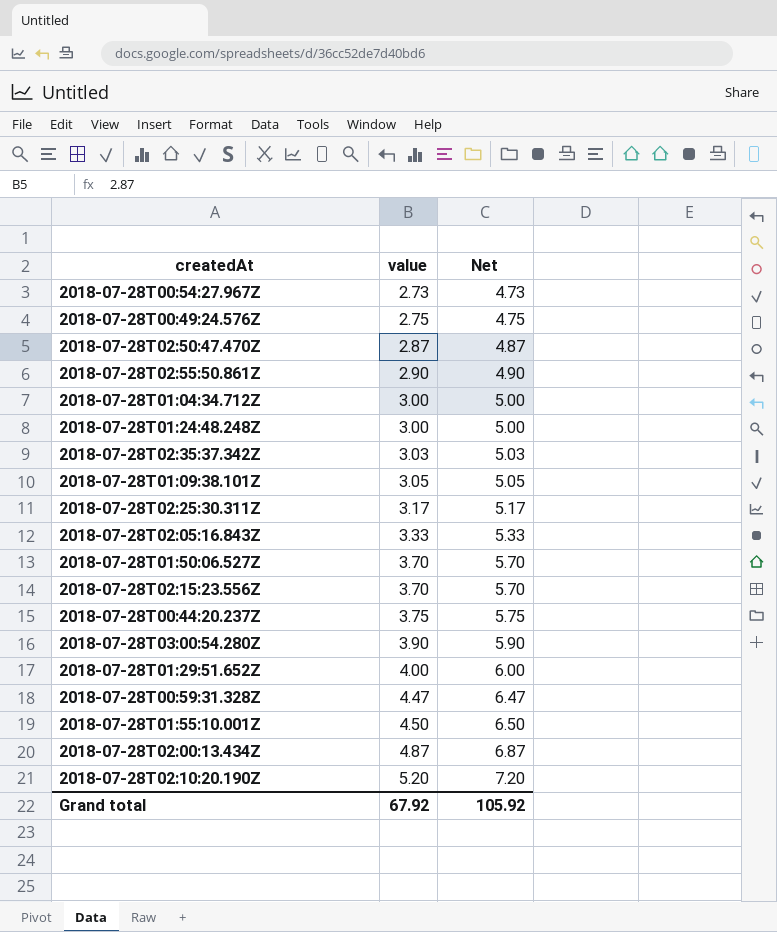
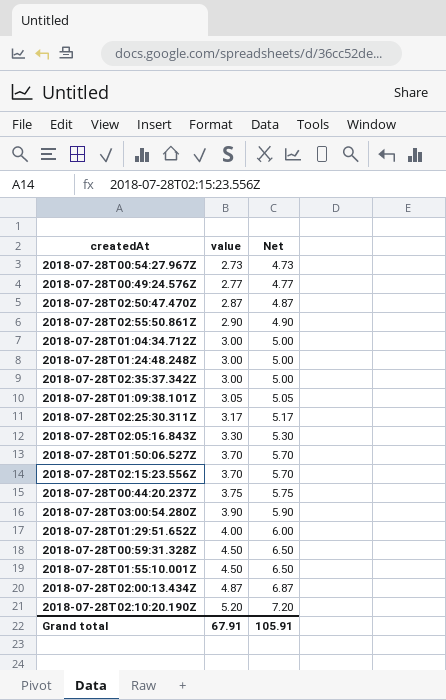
2018-07-28T00:49:24.576Z | value: 2.75 -> 2.77
2018-07-28T00:49:24.576Z | Net: 4.75 -> 4.77
2018-07-28T02:35:37.342Z | value: 3.03 -> 3.00
2018-07-28T02:35:37.342Z | Net: 5.03 -> 5.00
2018-07-28T02:05:16.843Z | value: 3.33 -> 3.30
2018-07-28T02:05:16.843Z | Net: 5.33 -> 5.30
2018-07-28T00:59:31.328Z | value: 4.47 -> 4.50
2018-07-28T00:59:31.328Z | Net: 6.47 -> 6.50
Grand total | value: 67.92 -> 67.91
Grand total | Net: 105.92 -> 105.91

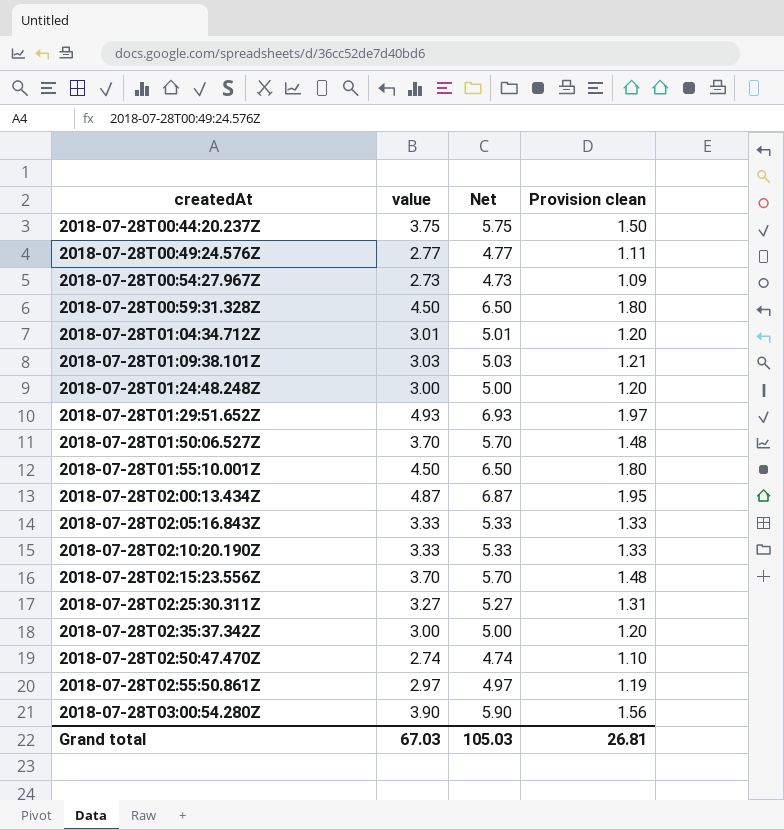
row order: value ascending -> createdAt ascending
column Provision clean | formula: none -> [value] * 0.4
2018-07-28T01:04:34.712Z | value: 3.00 -> 3.01
2018-07-28T01:04:34.712Z | Net: 5.00 -> 5.01
2018-07-28T01:09:38.101Z | value: 3.05 -> 3.03
2018-07-28T01:09:38.101Z | Net: 5.05 -> 5.03
2018-07-28T01:29:51.652Z | value: 4.00 -> 4.93
2018-07-28T01:29:51.652Z | Net: 6.00 -> 6.93
2018-07-28T02:05:16.843Z | value: 3.30 -> 3.33
2018-07-28T02:05:16.843Z | Net: 5.30 -> 5.33
2018-07-28T02:10:20.190Z | value: 5.20 -> 3.33
2018-07-28T02:10:20.190Z | Net: 7.20 -> 5.33
2018-07-28T02:25:30.311Z | value: 3.17 -> 3.27
2018-07-28T02:25:30.311Z | Net: 5.17 -> 5.27
2018-07-28T02:50:47.470Z | value: 2.87 -> 2.74
2018-07-28T02:50:47.470Z | Net: 4.87 -> 4.74
2018-07-28T02:55:50.861Z | value: 2.90 -> 2.97
2018-07-28T02:55:50.861Z | Net: 4.90 -> 4.97
Grand total | value: 67.91 -> 67.03
Grand total | Net: 105.91 -> 105.03

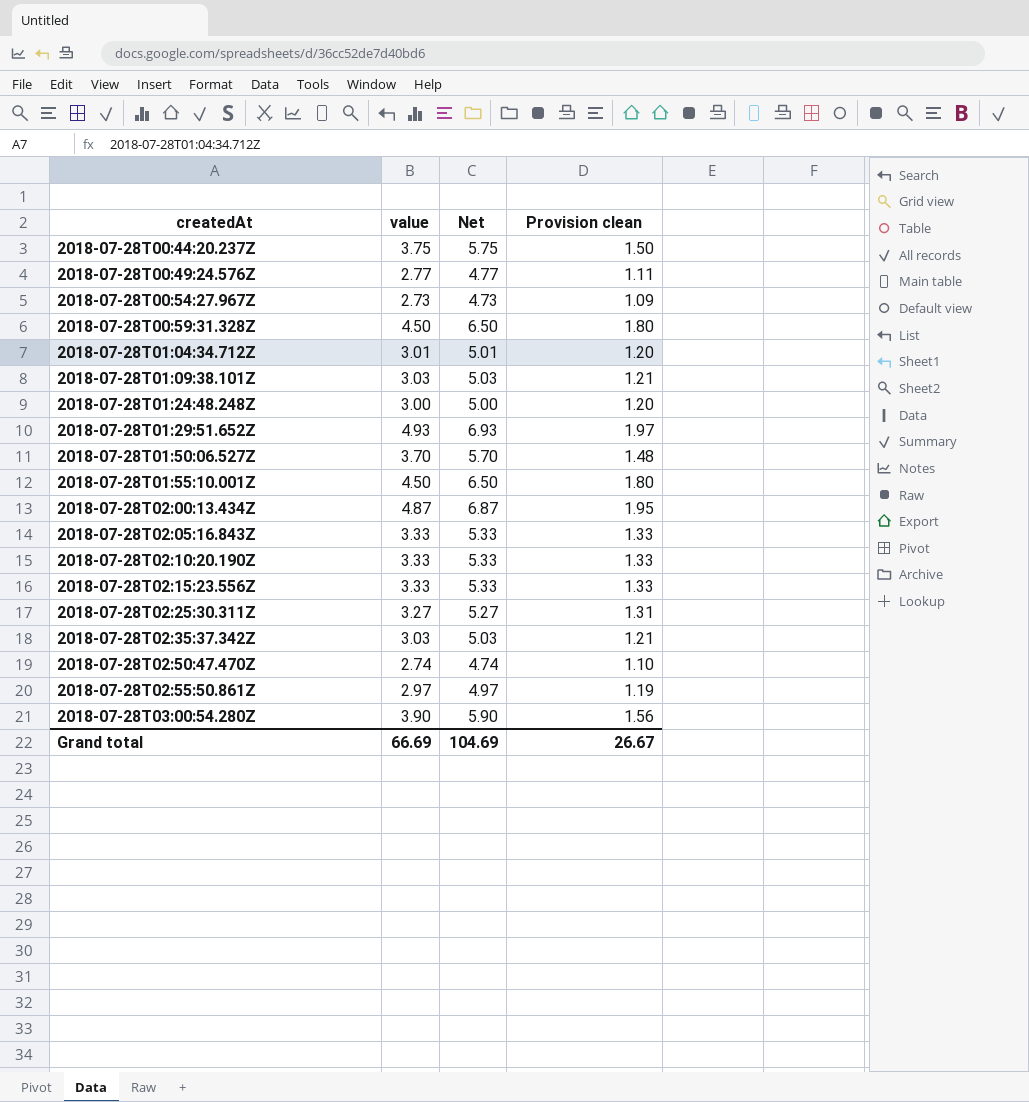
2018-07-28T02:15:23.556Z | value: 3.70 -> 3.33
2018-07-28T02:15:23.556Z | Net: 5.70 -> 5.33
2018-07-28T02:15:23.556Z | Provision clean: 1.48 -> 1.33
2018-07-28T02:35:37.342Z | value: 3.00 -> 3.03
2018-07-28T02:35:37.342Z | Net: 5.00 -> 5.03
2018-07-28T02:35:37.342Z | Provision clean: 1.20 -> 1.21
Grand total | value: 67.03 -> 66.69
Grand total | Net: 105.03 -> 104.69
Grand total | Provision clean: 26.81 -> 26.67

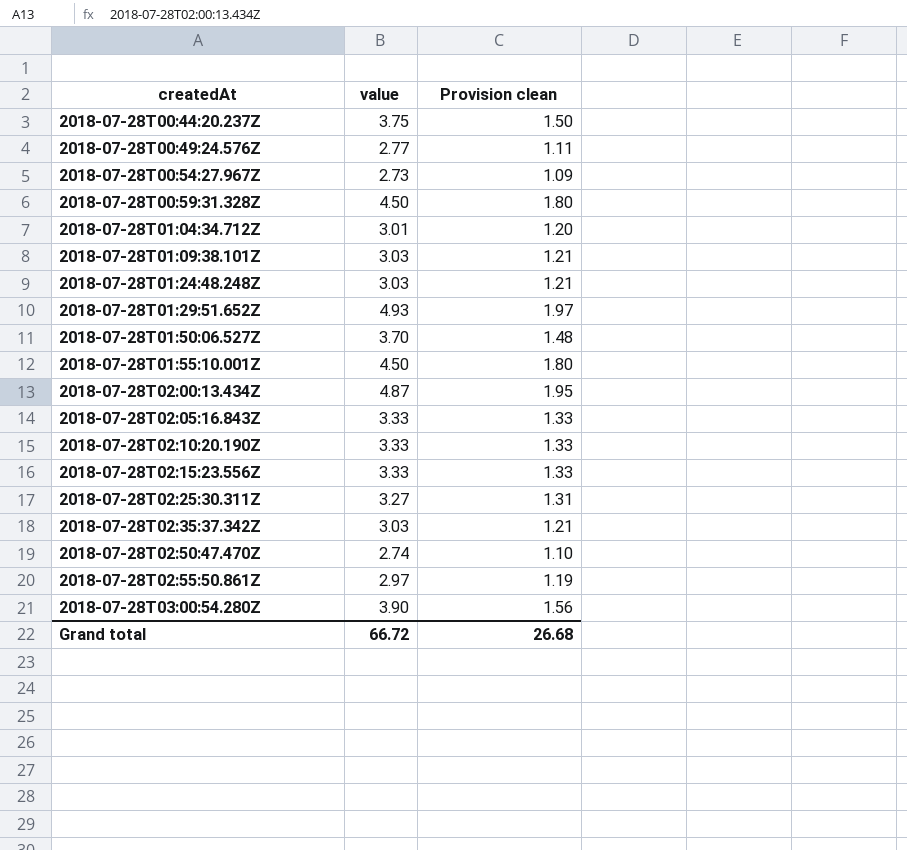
column Net | formula: [value] + 2 -> none
2018-07-28T01:24:48.248Z | value: 3.00 -> 3.03
2018-07-28T01:24:48.248Z | Provision clean: 1.20 -> 1.21
Grand total | value: 66.69 -> 66.72
Grand total | Provision clean: 26.67 -> 26.68

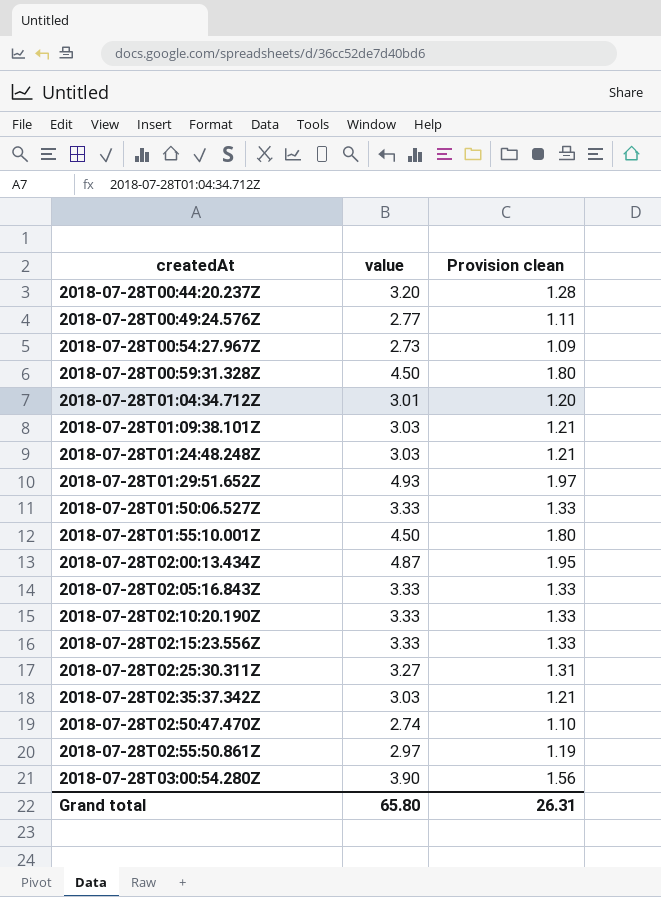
2018-07-28T00:44:20.237Z | value: 3.75 -> 3.20
2018-07-28T00:44:20.237Z | Provision clean: 1.50 -> 1.28
2018-07-28T01:50:06.527Z | value: 3.70 -> 3.33
2018-07-28T01:50:06.527Z | Provision clean: 1.48 -> 1.33
Grand total | value: 66.72 -> 65.80
Grand total | Provision clean: 26.68 -> 26.31

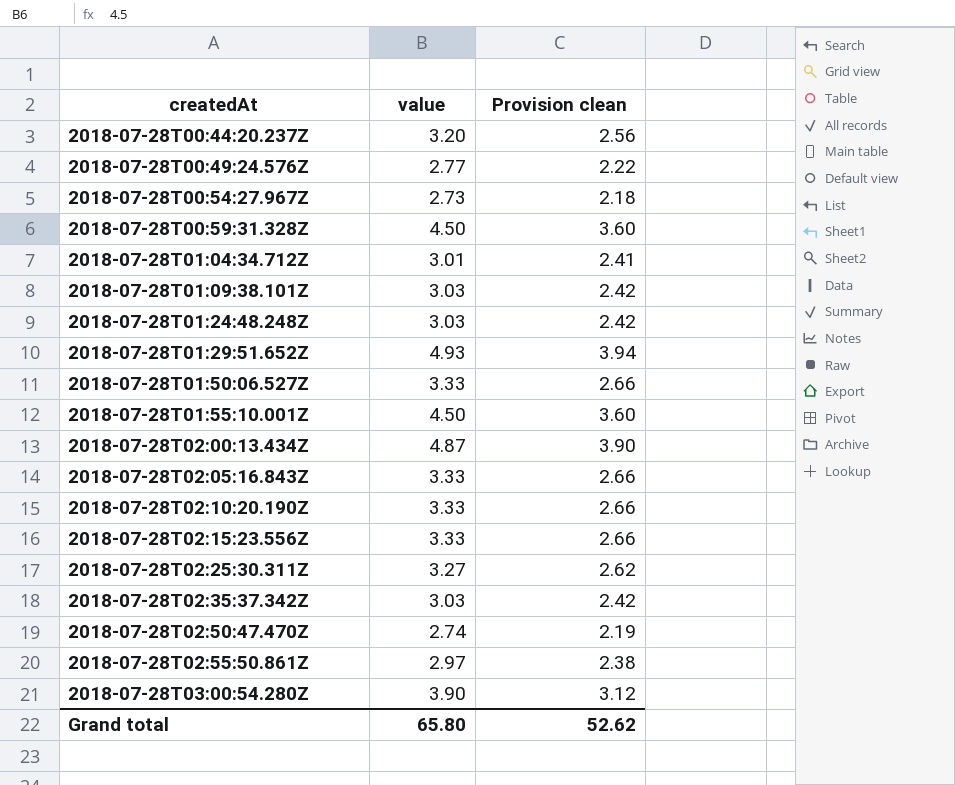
column Provision clean | formula: [value] * 0.4 -> [value] * 0.8
Grand total | Provision clean: 26.31 -> 52.62

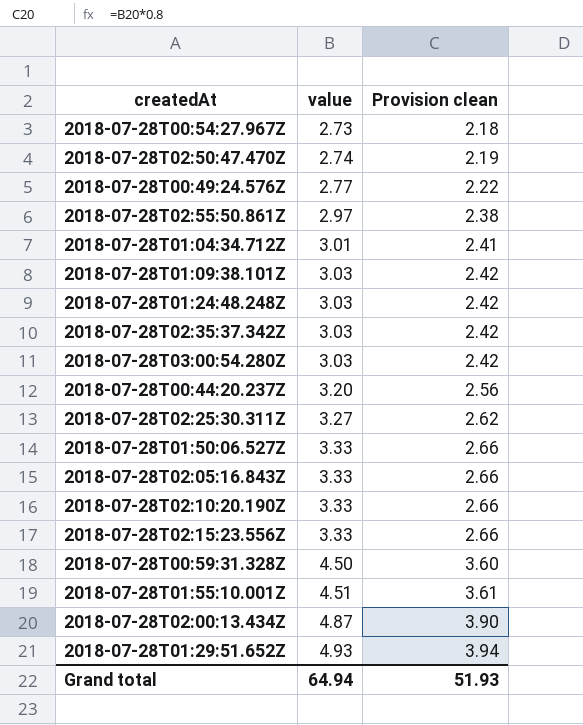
row order: createdAt ascending -> value ascending
2018-07-28T03:00:54.280Z | value: 3.90 -> 3.03
2018-07-28T03:00:54.280Z | Provision clean: 3.12 -> 2.42
2018-07-28T01:55:10.001Z | value: 4.50 -> 4.51
2018-07-28T01:55:10.001Z | Provision clean: 3.60 -> 3.61
Grand total | value: 65.80 -> 64.94
Grand total | Provision clean: 52.62 -> 51.93

